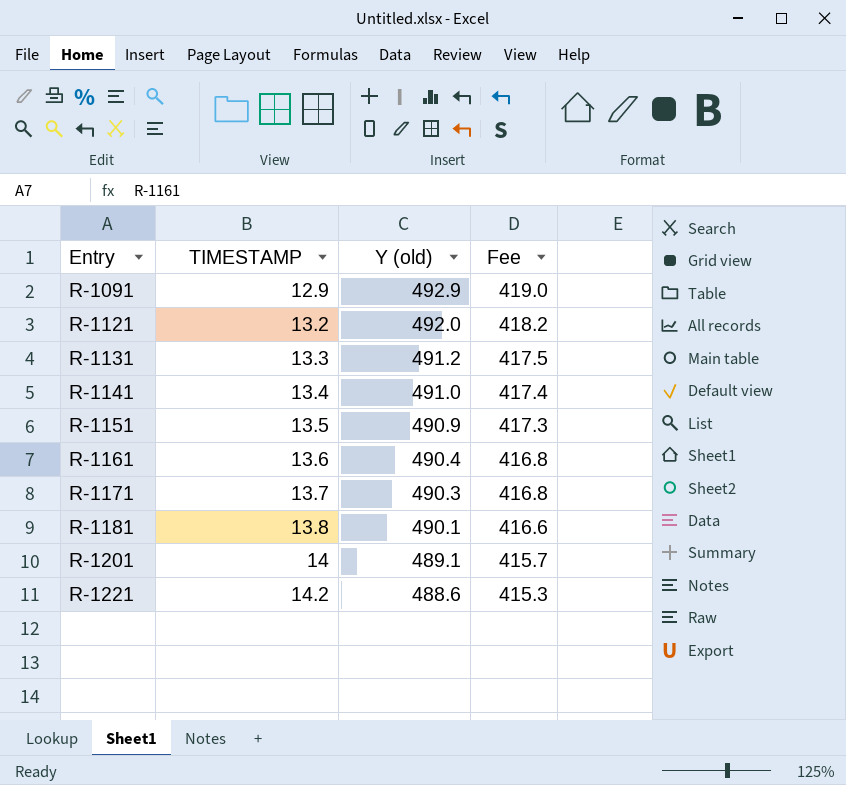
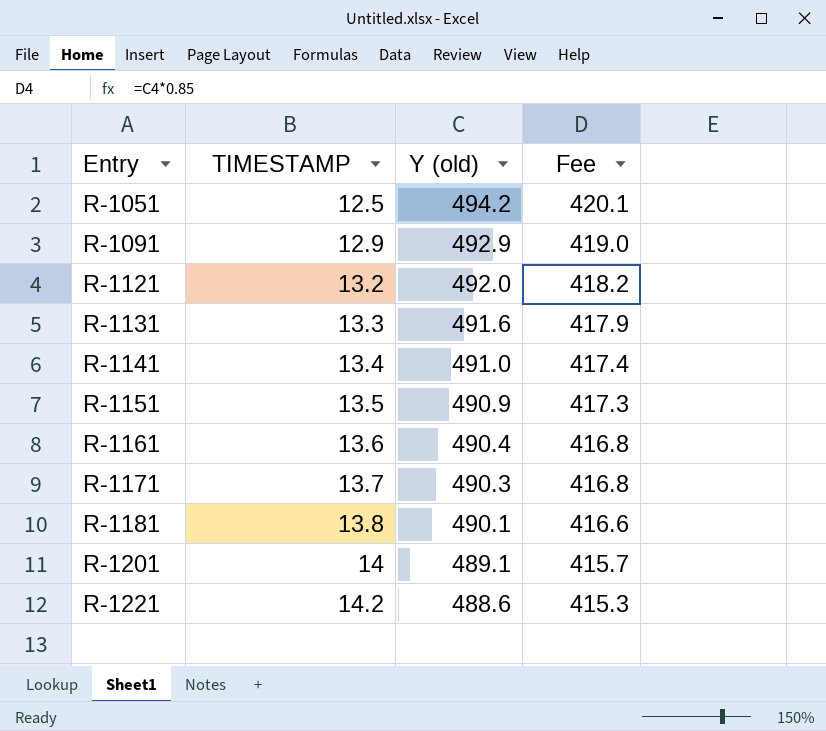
row R-1051: none -> 12.5 | 494.2 | 420.1
R-1131 | Y (old): 491.2 -> 491.6
R-1131 | Fee: 417.5 -> 417.9

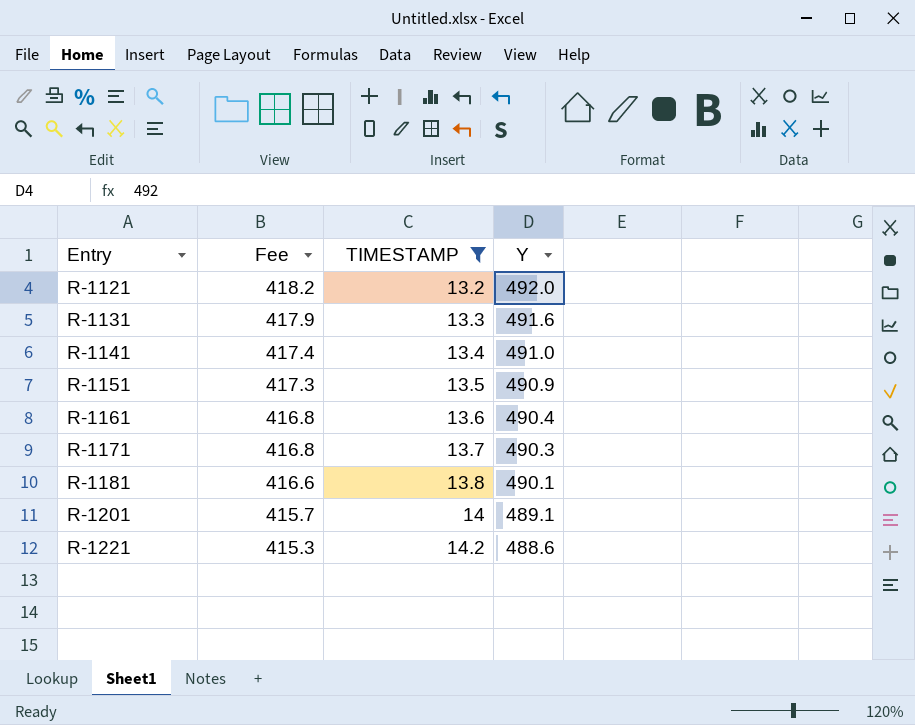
filter: none -> TIMESTAMP >= 13.2
column Fee | position: 4 -> 2
column name: Y (old) -> Y

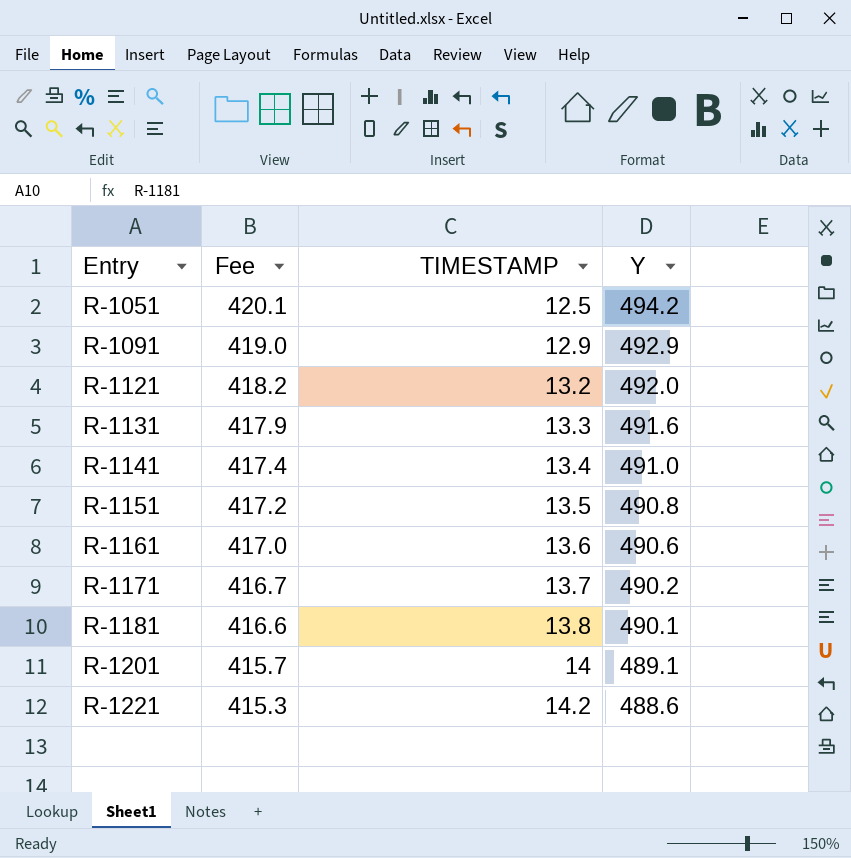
filter: TIMESTAMP >= 13.2 -> none
R-1151 | Fee: 417.3 -> 417.2
R-1151 | Y: 490.9 -> 490.8
R-1161 | Fee: 416.8 -> 417.0
R-1161 | Y: 490.4 -> 490.6
R-1171 | Fee: 416.8 -> 416.7
R-1171 | Y: 490.3 -> 490.2

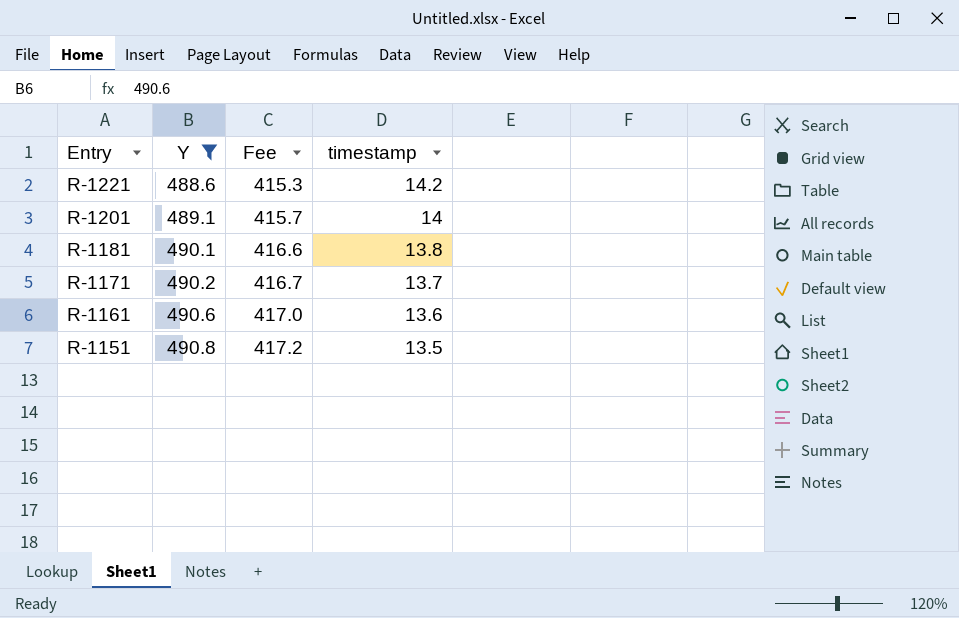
filter: none -> Y <= 490.8
row order: Entry ascending -> Entry descending
column Y | position: 4 -> 2
column name: TIMESTAMP -> timestamp

